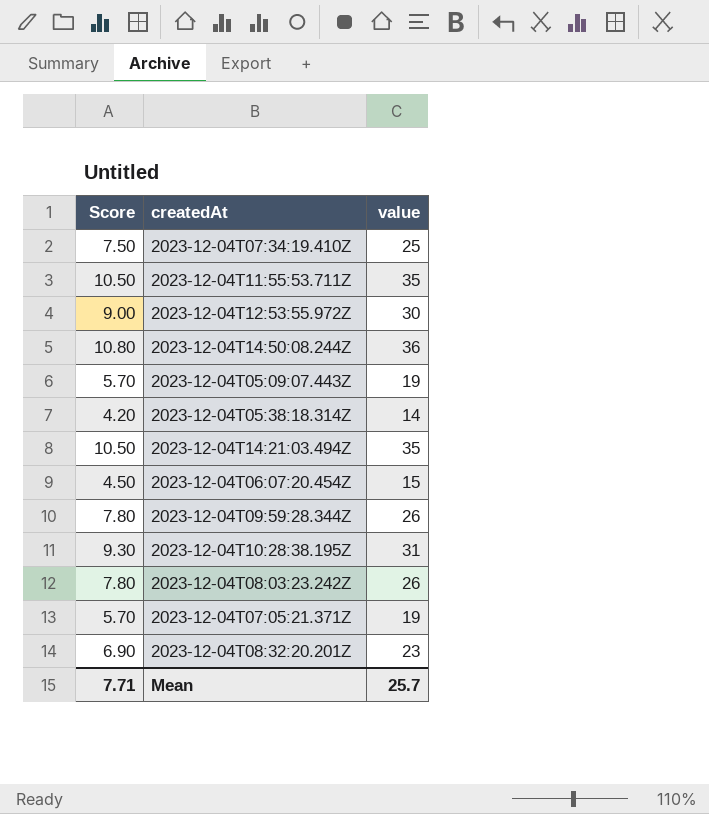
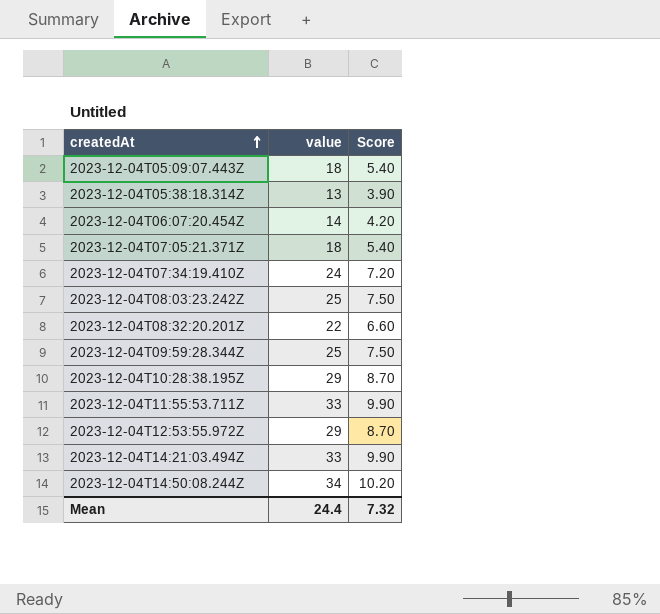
row order: none -> createdAt ascending
column Score | position: 1 -> 3
2023-12-04T05:09:07.443Z | value: 19 -> 18
2023-12-04T05:09:07.443Z | Score: 5.70 -> 5.40
2023-12-04T05:38:18.314Z | value: 14 -> 13
2023-12-04T05:38:18.314Z | Score: 4.20 -> 3.90
2023-12-04T06:07:20.454Z | value: 15 -> 14
2023-12-04T06:07:20.454Z | Score: 4.50 -> 4.20
2023-12-04T07:05:21.371Z | value: 19 -> 18
2023-12-04T07:05:21.371Z | Score: 5.70 -> 5.40
2023-12-04T07:34:19.410Z | value: 25 -> 24
2023-12-04T07:34:19.410Z | Score: 7.50 -> 7.20
2023-12-04T08:03:23.242Z | value: 26 -> 25
2023-12-04T08:03:23.242Z | Score: 7.80 -> 7.50
2023-12-04T08:32:20.201Z | value: 23 -> 22
2023-12-04T08:32:20.201Z | Score: 6.90 -> 6.60
2023-12-04T09:59:28.344Z | value: 26 -> 25
2023-12-04T09:59:28.344Z | Score: 7.80 -> 7.50
2023-12-04T10:28:38.195Z | value: 31 -> 29
2023-12-04T10:28:38.195Z | Score: 9.30 -> 8.70
2023-12-04T11:55:53.711Z | value: 35 -> 33
2023-12-04T11:55:53.711Z | Score: 10.50 -> 9.90
2023-12-04T12:53:55.972Z | value: 30 -> 29
2023-12-04T12:53:55.972Z | Score: 9.00 -> 8.70
2023-12-04T14:21:03.494Z | value: 35 -> 33
2023-12-04T14:21:03.494Z | Score: 10.50 -> 9.90
2023-12-04T14:50:08.244Z | value: 36 -> 34
2023-12-04T14:50:08.244Z | Score: 10.80 -> 10.20
Mean | value: 25.7 -> 24.4
Mean | Score: 7.71 -> 7.32

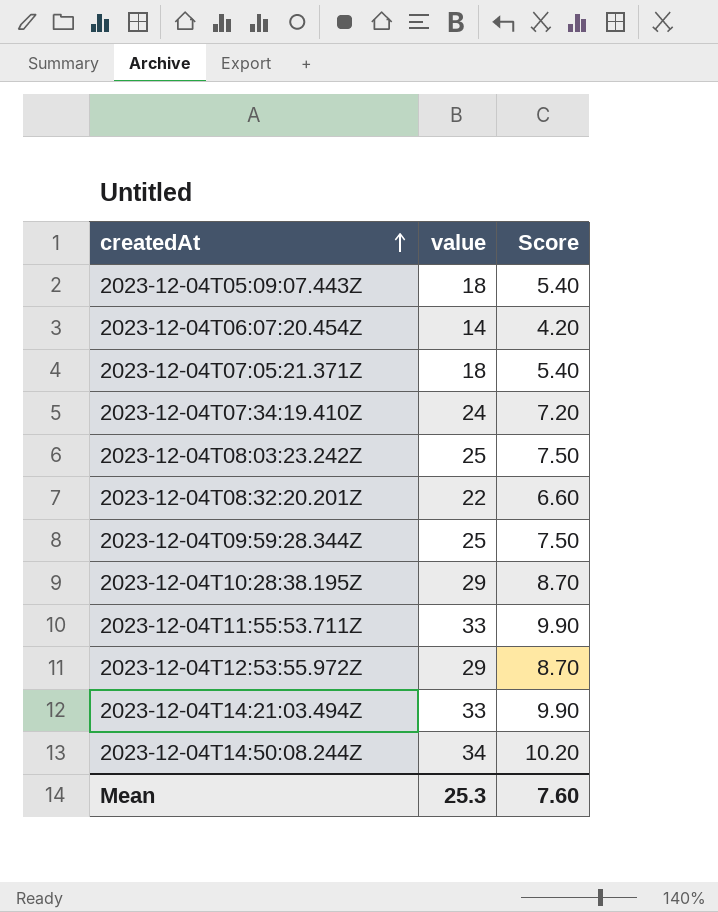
row 2023-12-04T05:38:18.314Z: 13 | 3.90 -> none
Mean | value: 24.4 -> 25.3
Mean | Score: 7.32 -> 7.60

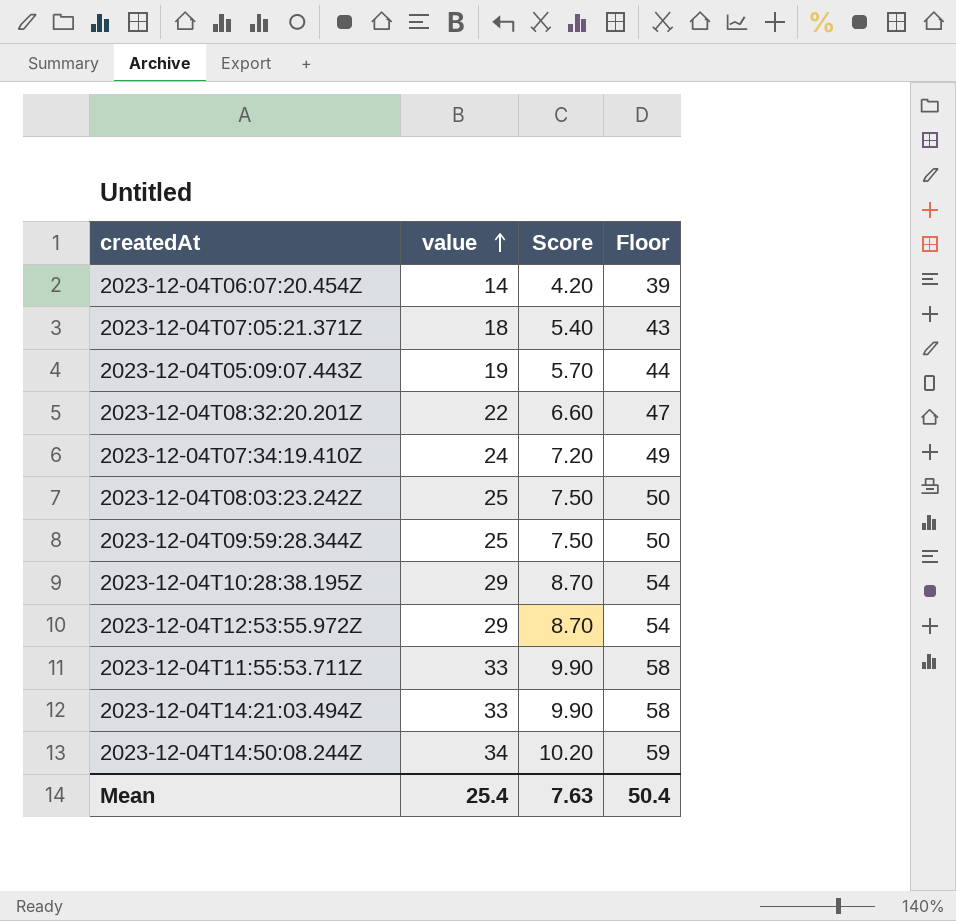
row order: createdAt ascending -> value ascending
column Floor | formula: none -> [value] + 25
2023-12-04T05:09:07.443Z | value: 18 -> 19
2023-12-04T05:09:07.443Z | Score: 5.40 -> 5.70
Mean | value: 25.3 -> 25.4
Mean | Score: 7.60 -> 7.63

